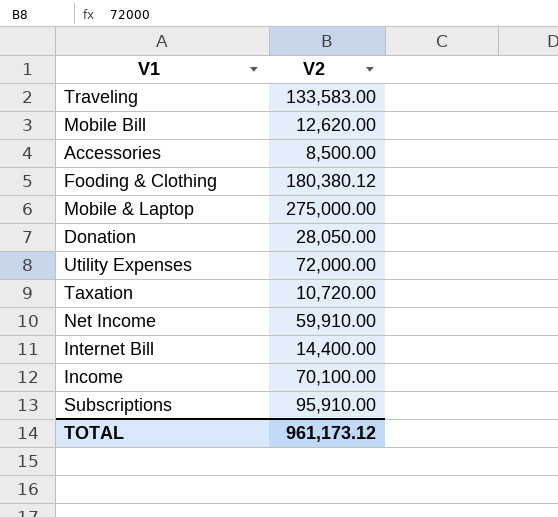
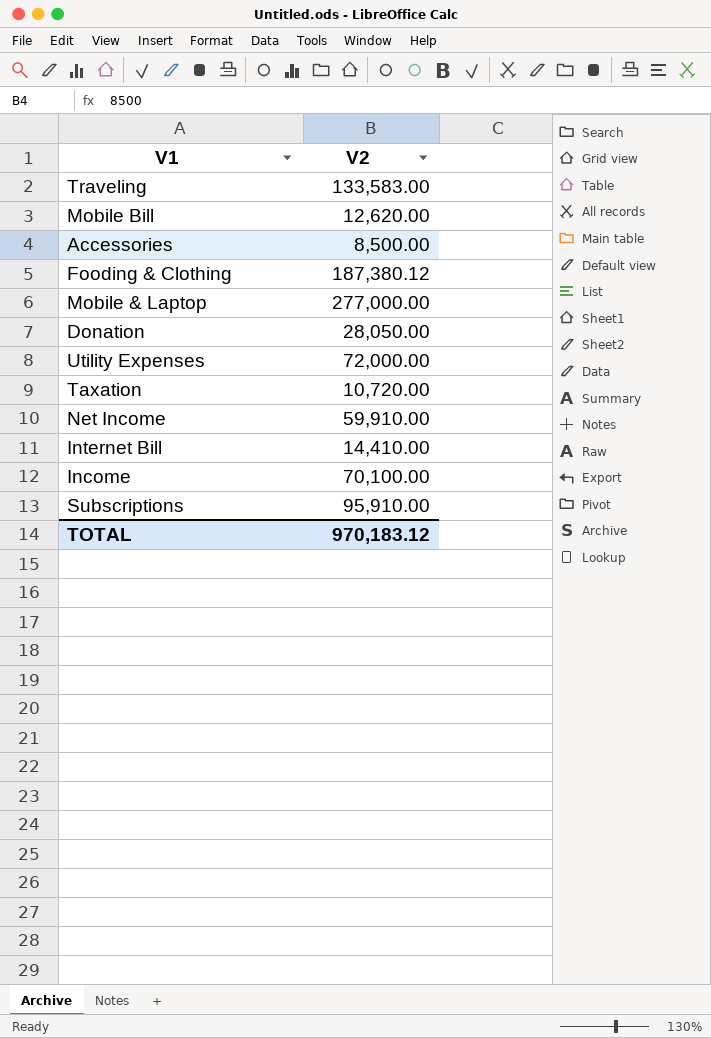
Fooding & Clothing | V2: 180,380.12 -> 187,380.12
Mobile & Laptop | V2: 275,000.00 -> 277,000.00
Internet Bill | V2: 14,400.00 -> 14,410.00
TOTAL | V2: 961,173.12 -> 970,183.12

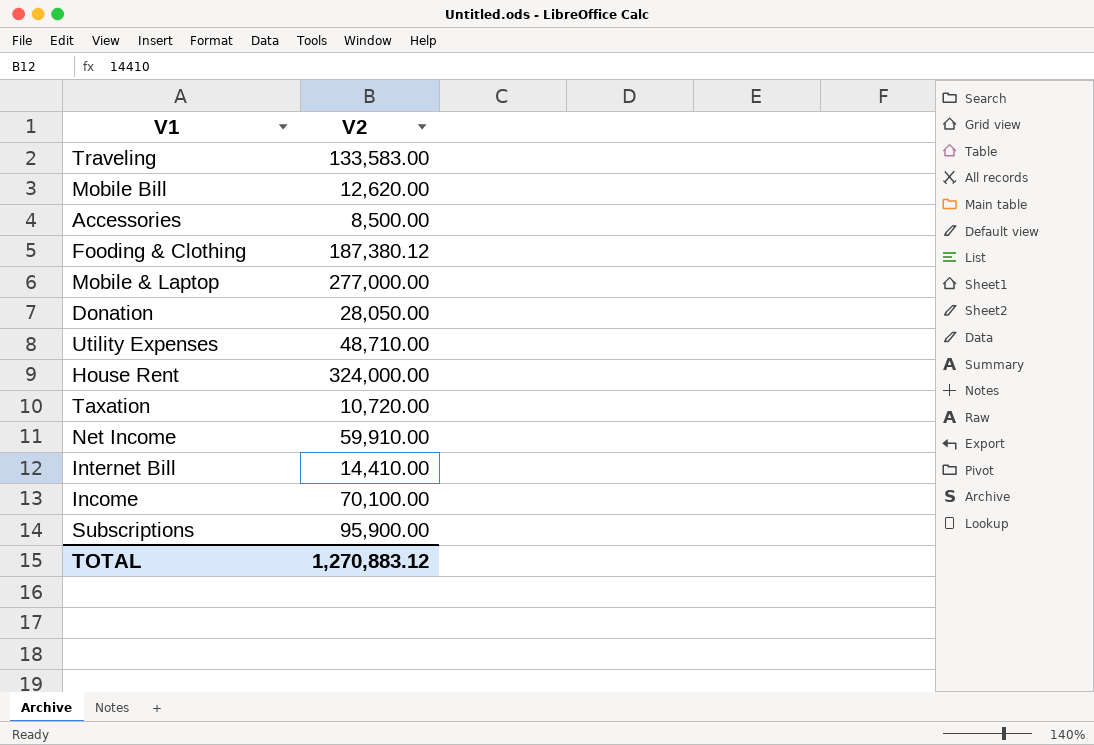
Utility Expenses | V2: 72,000.00 -> 48,710.00
row House Rent: none -> 324,000.00
Subscriptions | V2: 95,910.00 -> 95,900.00
TOTAL | V2: 970,183.12 -> 1,270,883.12

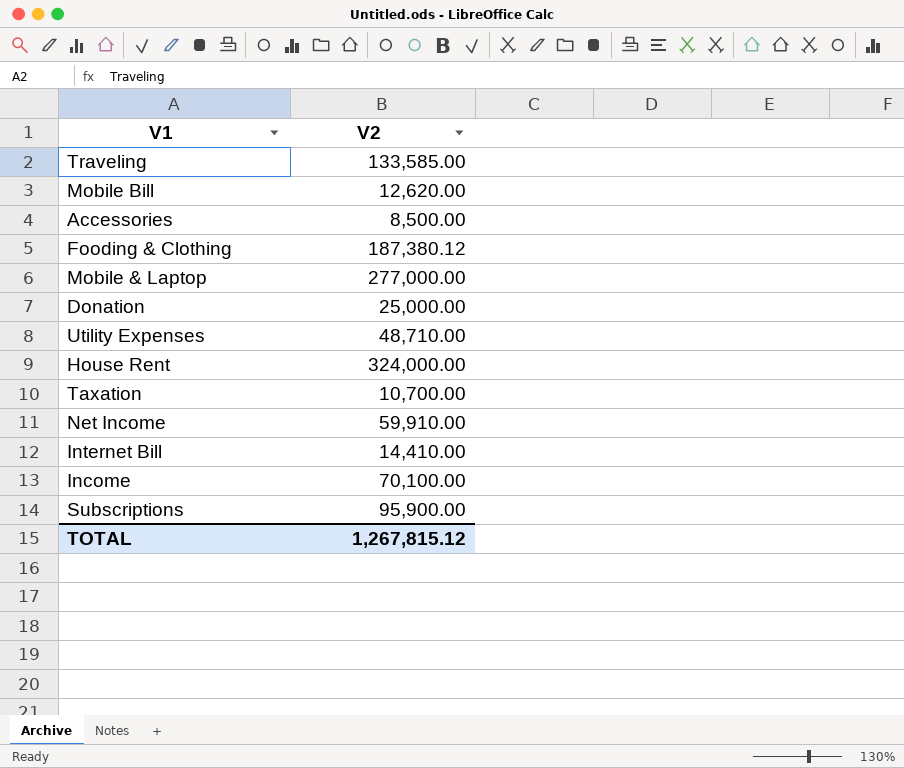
Traveling | V2: 133,583.00 -> 133,585.00
Donation | V2: 28,050.00 -> 25,000.00
Taxation | V2: 10,720.00 -> 10,700.00
TOTAL | V2: 1,270,883.12 -> 1,267,815.12

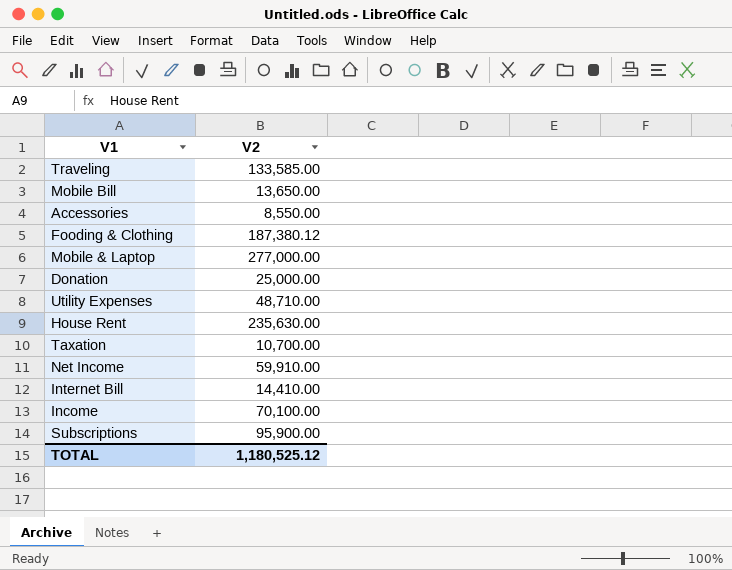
Mobile Bill | V2: 12,620.00 -> 13,650.00
Accessories | V2: 8,500.00 -> 8,550.00
House Rent | V2: 324,000.00 -> 235,630.00
TOTAL | V2: 1,267,815.12 -> 1,180,525.12

